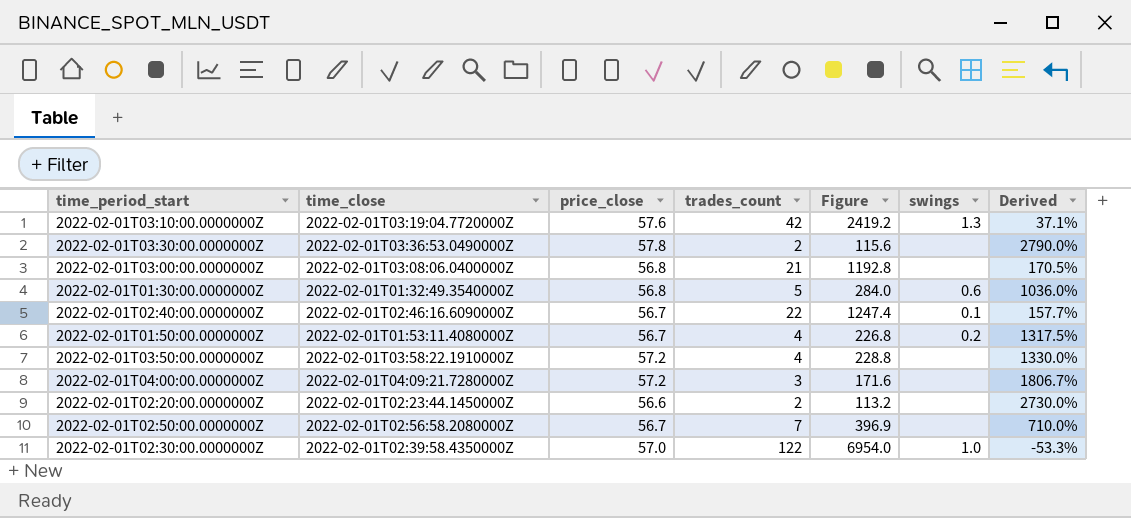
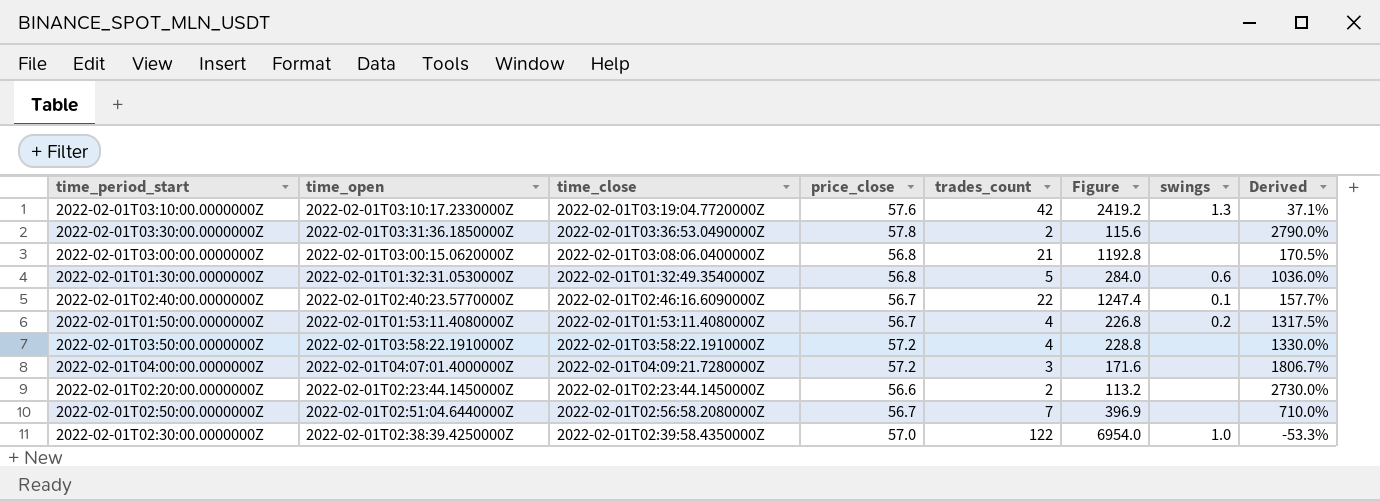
column time_open | position: none -> 2

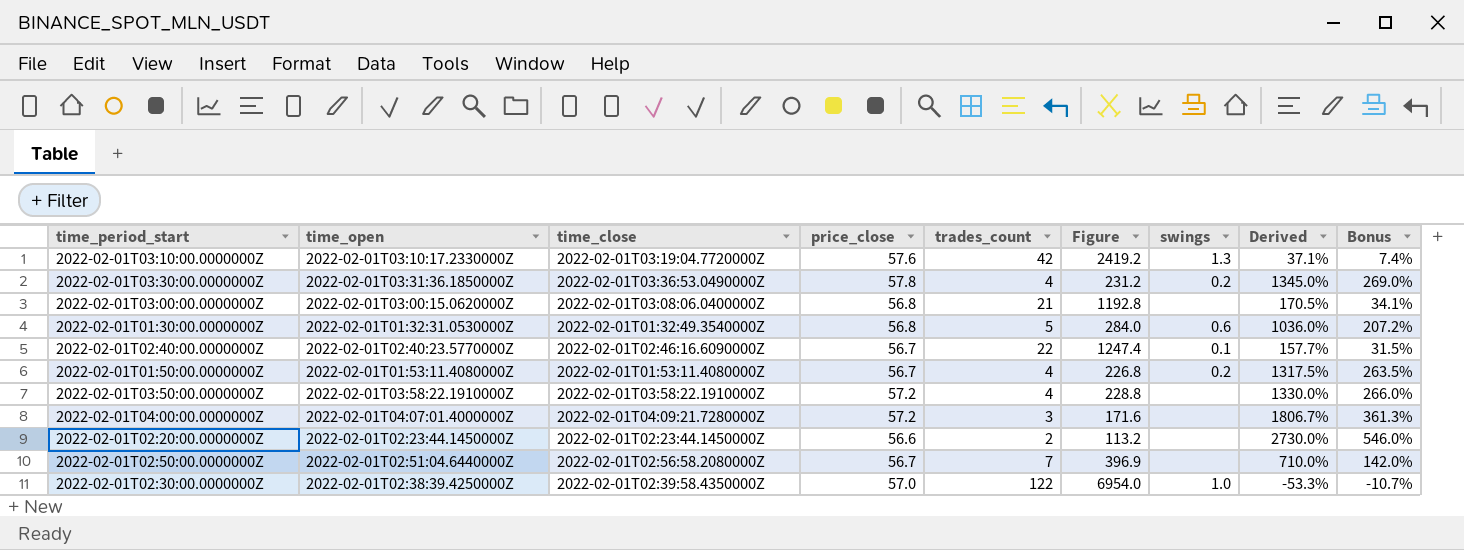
column Bonus | formula: none -> [Derived] * 0.2
2022-02-01T03:30:00.0000000Z | trades_count: 2 -> 4
2022-02-01T03:30:00.0000000Z | Figure: 115.6 -> 231.2
2022-02-01T03:30:00.0000000Z | swings: none -> 0.2
2022-02-01T03:30:00.0000000Z | Derived: 2790.0% -> 1345.0%

